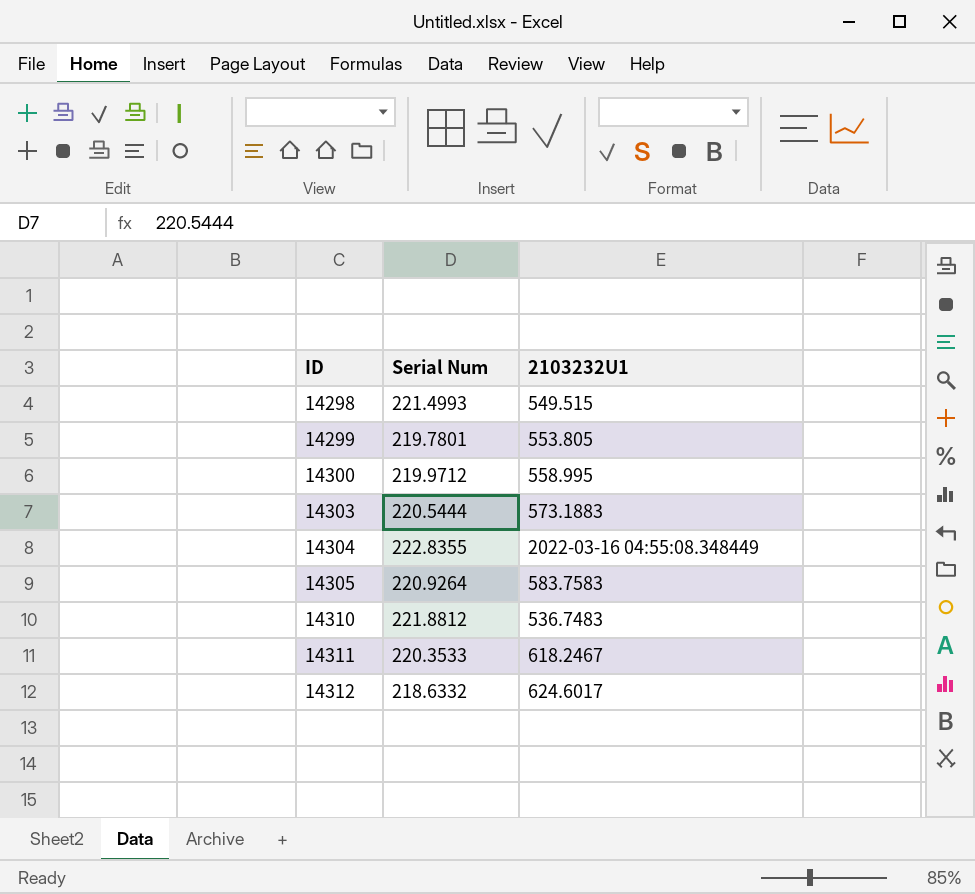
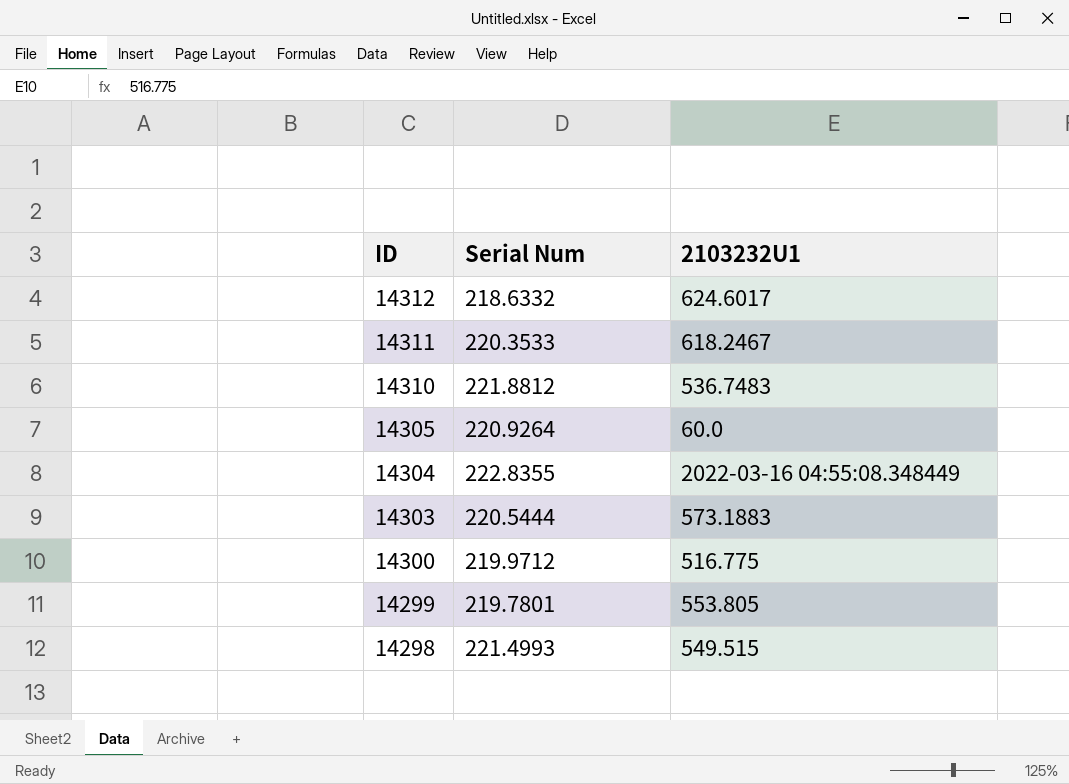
row order: ID ascending -> ID descending
14305 | 2103232U1: 583.7583 -> 60.0
14300 | 2103232U1: 558.995 -> 516.775

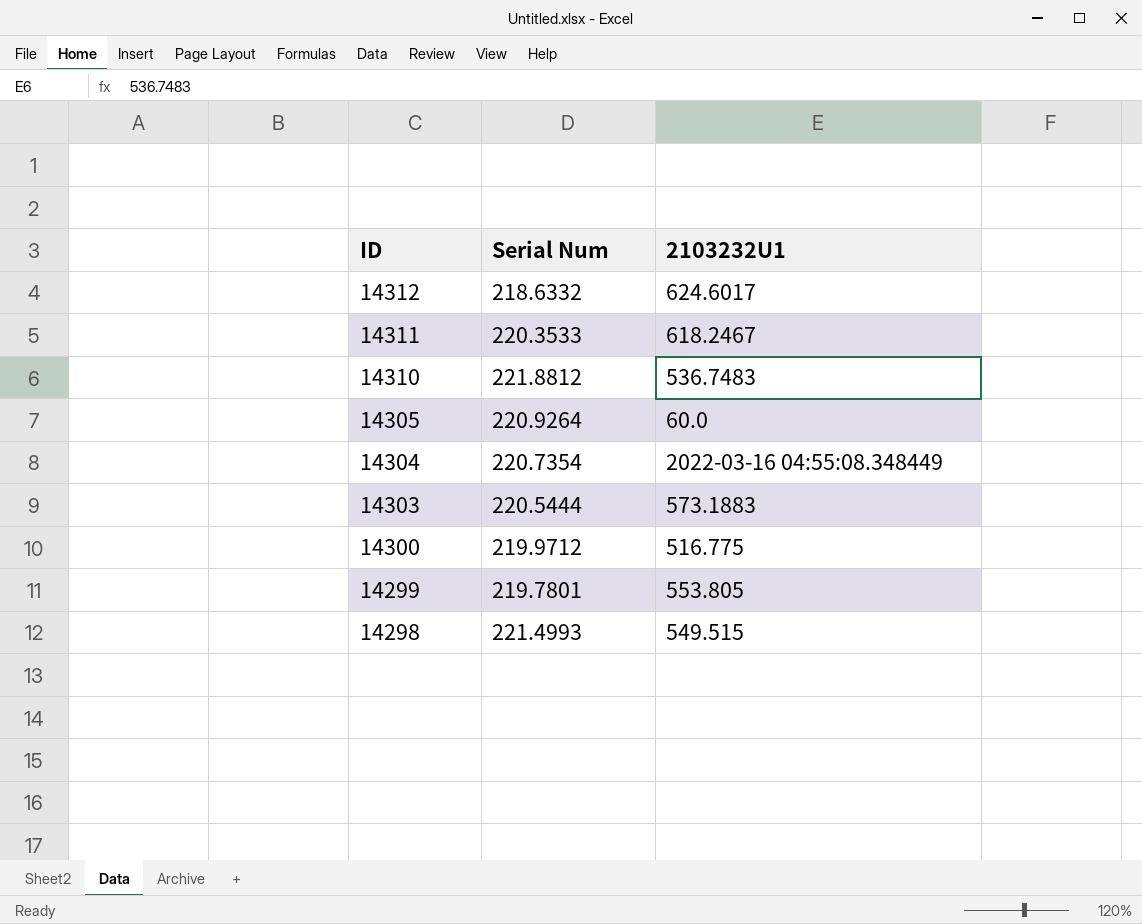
14304 | Serial Num: 222.8355 -> 220.7354

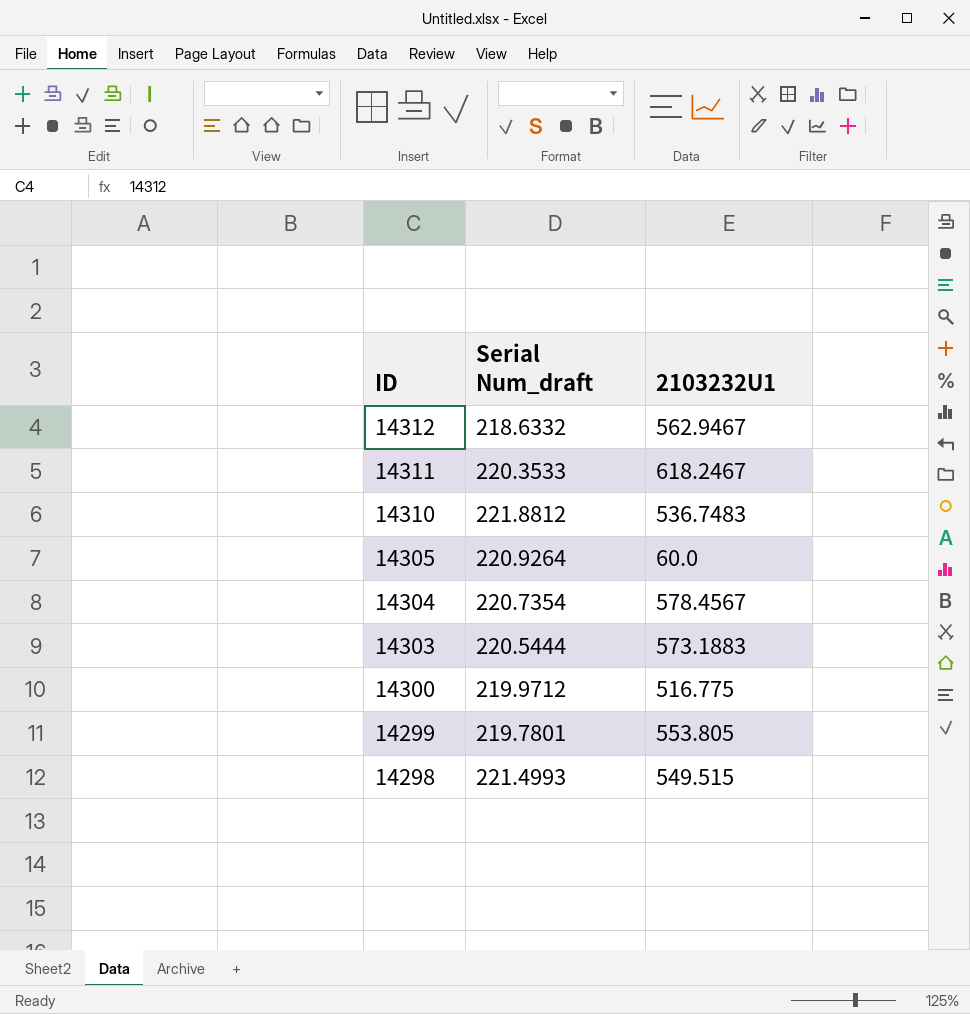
column name: Serial Num -> Serial Num_draft
14312 | 2103232U1: 624.6017 -> 562.9467
14304 | 2103232U1: 2022-03-16 04:55:08.348449 -> 578.4567

